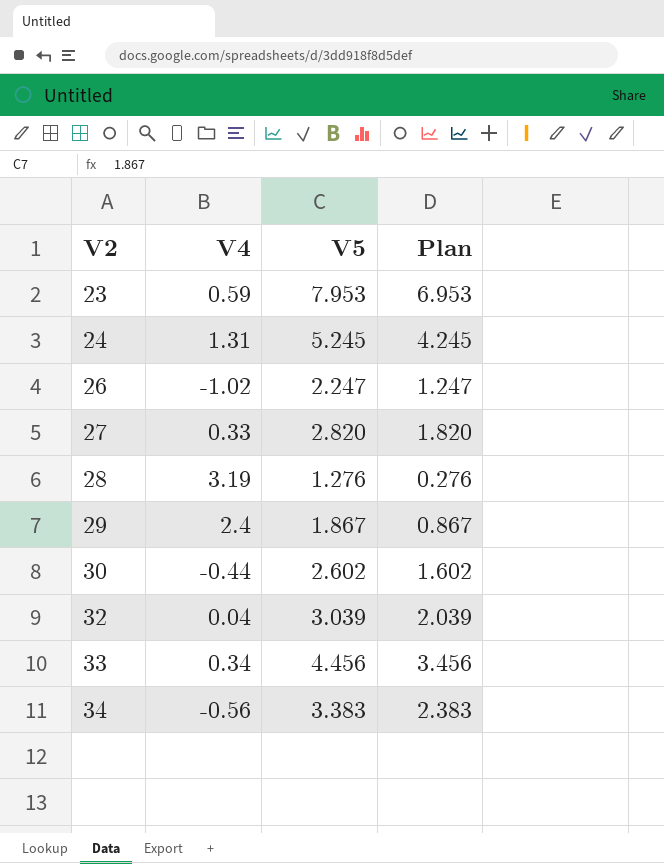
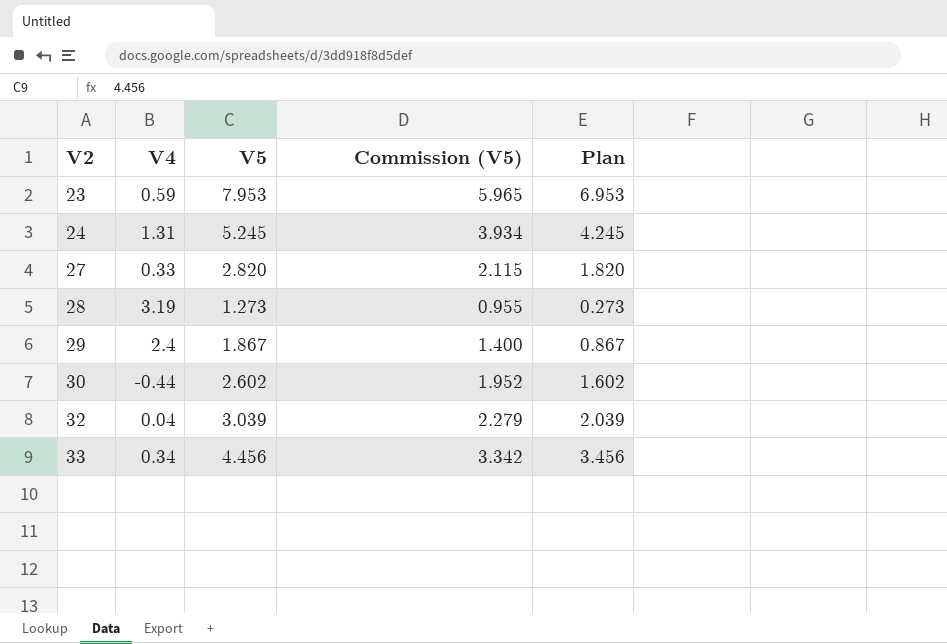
column Commission (V5) | formula: none -> [V5] * 0.75
row 26: -1.02 | 2.247 | 1.247 -> none
row 34: -0.56 | 3.383 | 2.383 -> none
28 | V5: 1.276 -> 1.273
28 | Plan: 0.276 -> 0.273

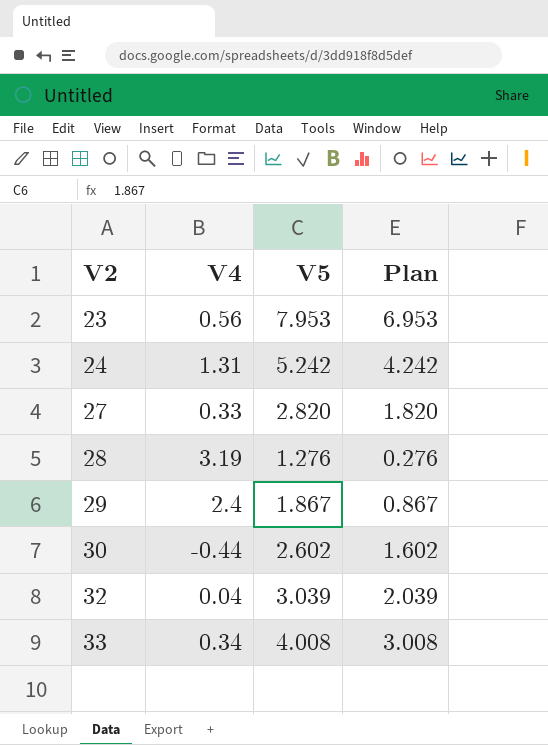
column Commission (V5) | formula: [V5] * 0.75 -> none
23 | V4: 0.59 -> 0.56
24 | V5: 5.245 -> 5.242
24 | Plan: 4.245 -> 4.242
28 | V5: 1.273 -> 1.276
28 | Plan: 0.273 -> 0.276
33 | V5: 4.456 -> 4.008
33 | Plan: 3.456 -> 3.008

